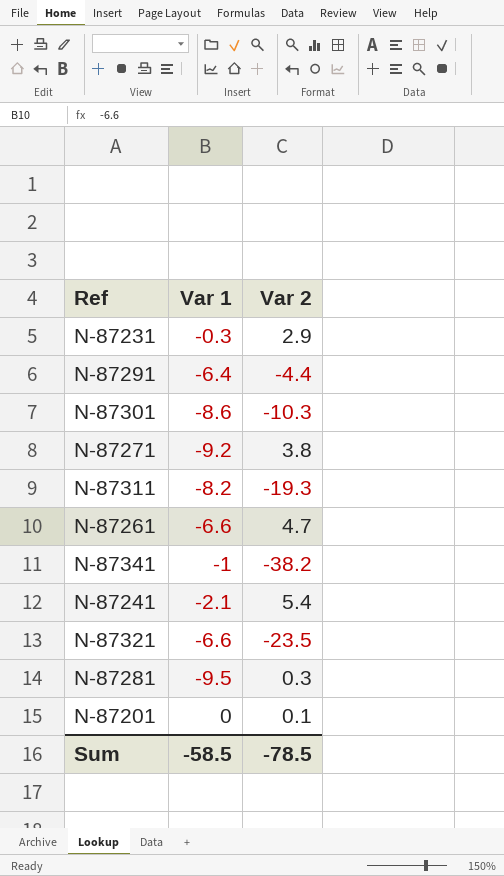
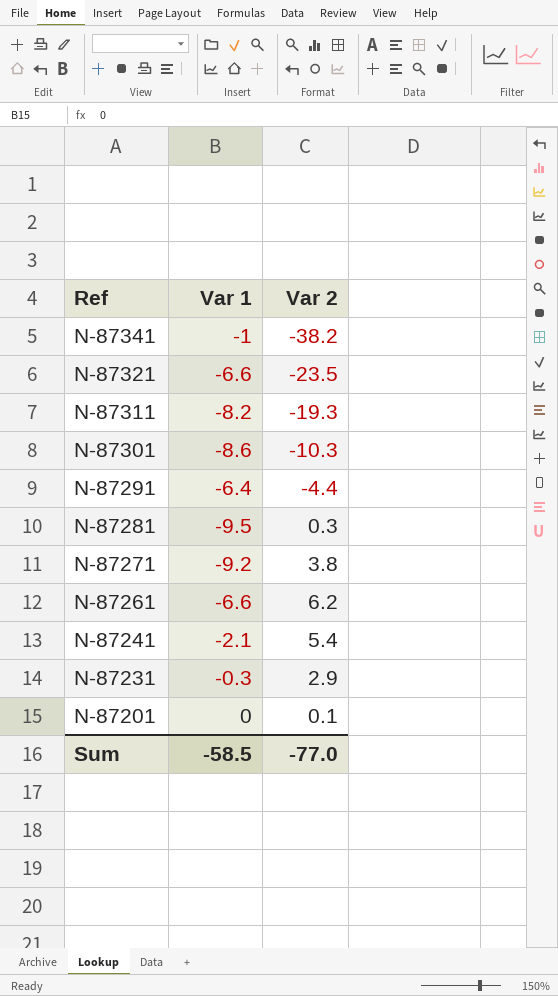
row order: none -> Ref descending
N-87261 | Var 2: 4.7 -> 6.2
Sum | Var 2: -78.5 -> -77.0

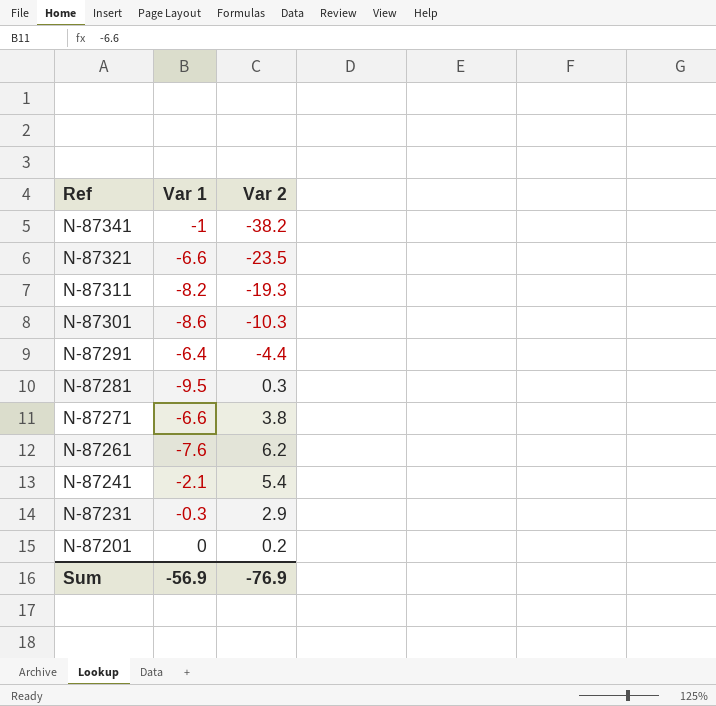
N-87271 | Var 1: -9.2 -> -6.6
N-87261 | Var 1: -6.6 -> -7.6
N-87201 | Var 2: 0.1 -> 0.2
Sum | Var 1: -58.5 -> -56.9
Sum | Var 2: -77.0 -> -76.9

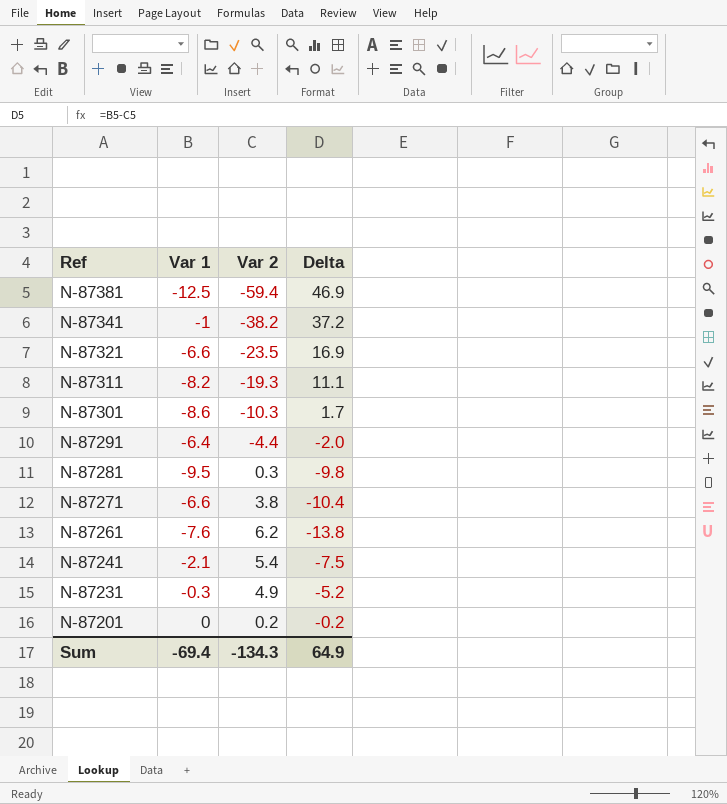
column Delta | formula: none -> [Var 1] - [Var 2]
row N-87381: none -> -12.5 | -59.4 | 46.9
N-87231 | Var 2: 2.9 -> 4.9
Sum | Var 1: -56.9 -> -69.4
Sum | Var 2: -76.9 -> -134.3

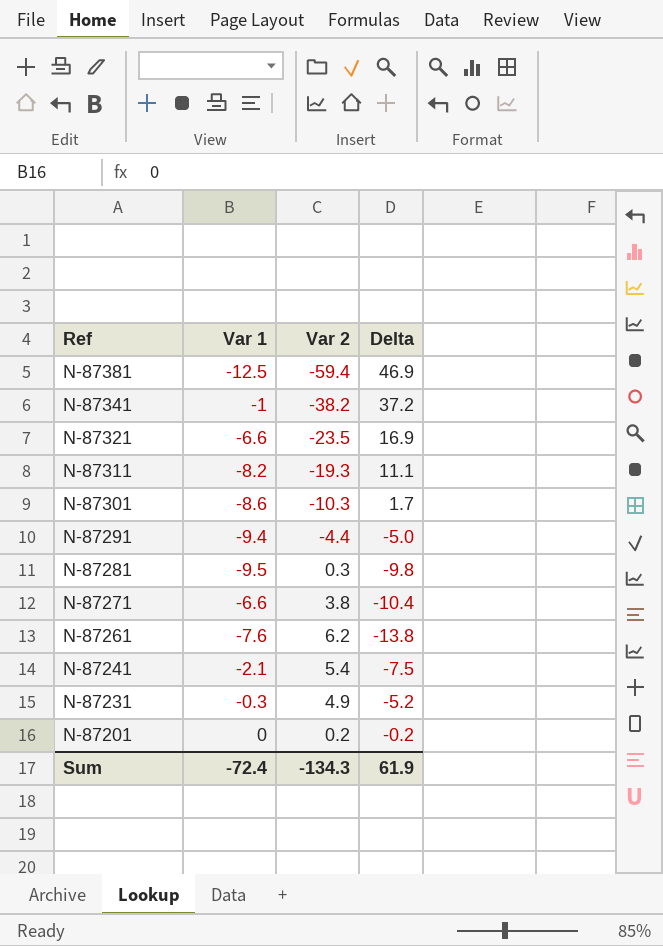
N-87291 | Var 1: -6.4 -> -9.4
N-87291 | Delta: -2.0 -> -5.0
Sum | Var 1: -69.4 -> -72.4
Sum | Delta: 64.9 -> 61.9

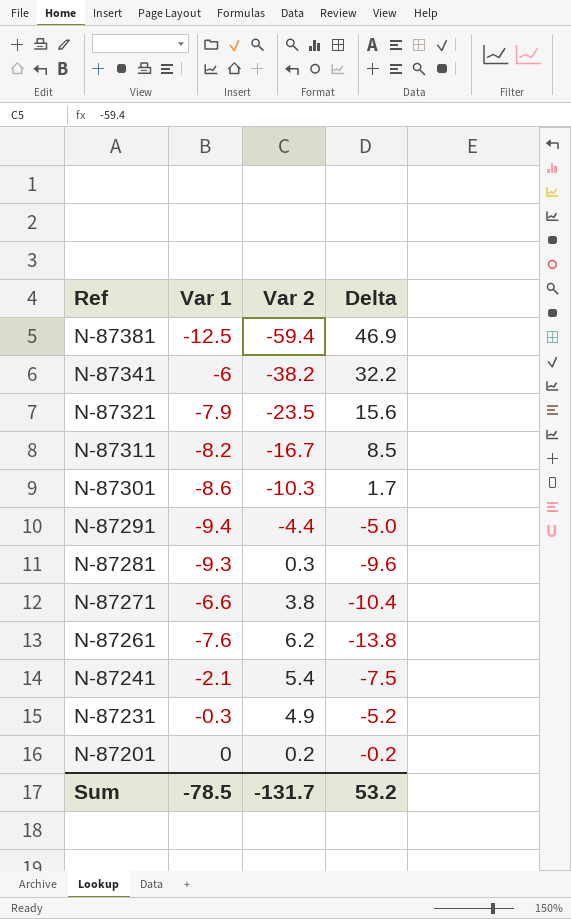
N-87341 | Var 1: -1 -> -6
N-87341 | Delta: 37.2 -> 32.2
N-87321 | Var 1: -6.6 -> -7.9
N-87321 | Delta: 16.9 -> 15.6
N-87311 | Var 2: -19.3 -> -16.7
N-87311 | Delta: 11.1 -> 8.5
N-87281 | Var 1: -9.5 -> -9.3
N-87281 | Delta: -9.8 -> -9.6
Sum | Var 1: -72.4 -> -78.5
Sum | Var 2: -134.3 -> -131.7
Sum | Delta: 61.9 -> 53.2

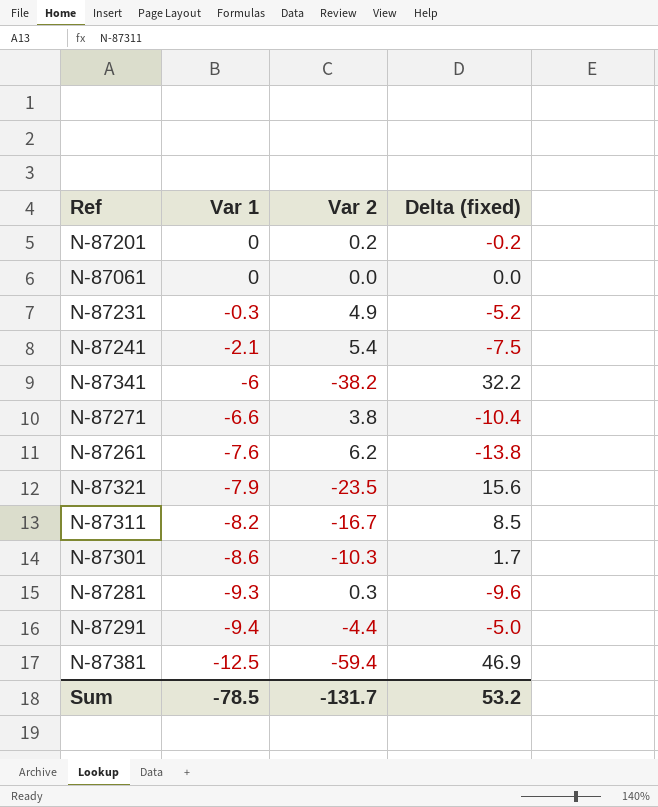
row order: Ref descending -> Var 1 descending
column name: Delta -> Delta (fixed)
row N-87061: none -> 0 | 0.0 | 0.0

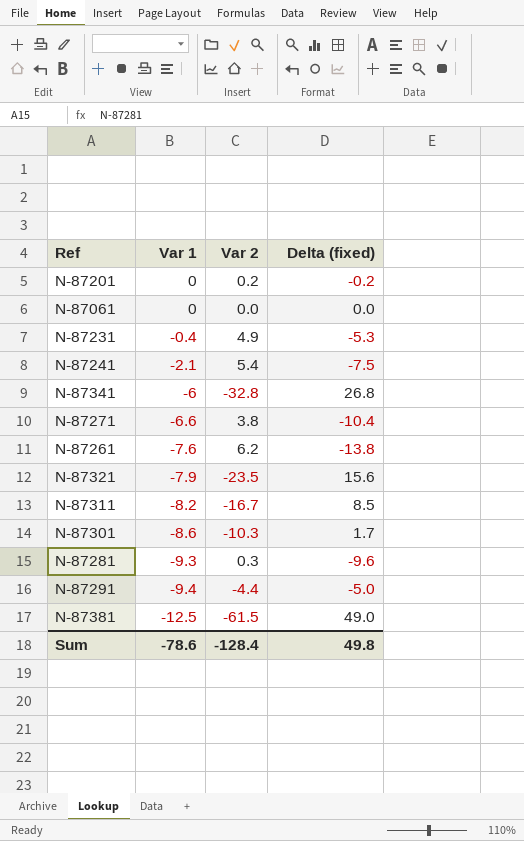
N-87231 | Var 1: -0.3 -> -0.4
N-87231 | Delta (fixed): -5.2 -> -5.3
N-87341 | Var 2: -38.2 -> -32.8
N-87341 | Delta (fixed): 32.2 -> 26.8
N-87381 | Var 2: -59.4 -> -61.5
N-87381 | Delta (fixed): 46.9 -> 49.0
Sum | Var 1: -78.5 -> -78.6
Sum | Var 2: -131.7 -> -128.4
Sum | Delta (fixed): 53.2 -> 49.8

